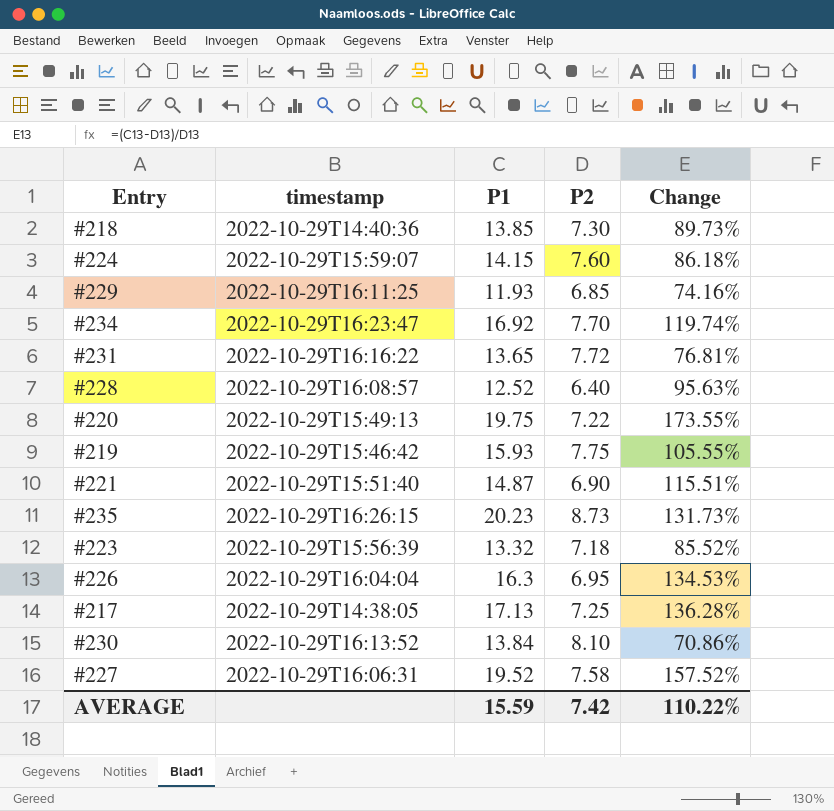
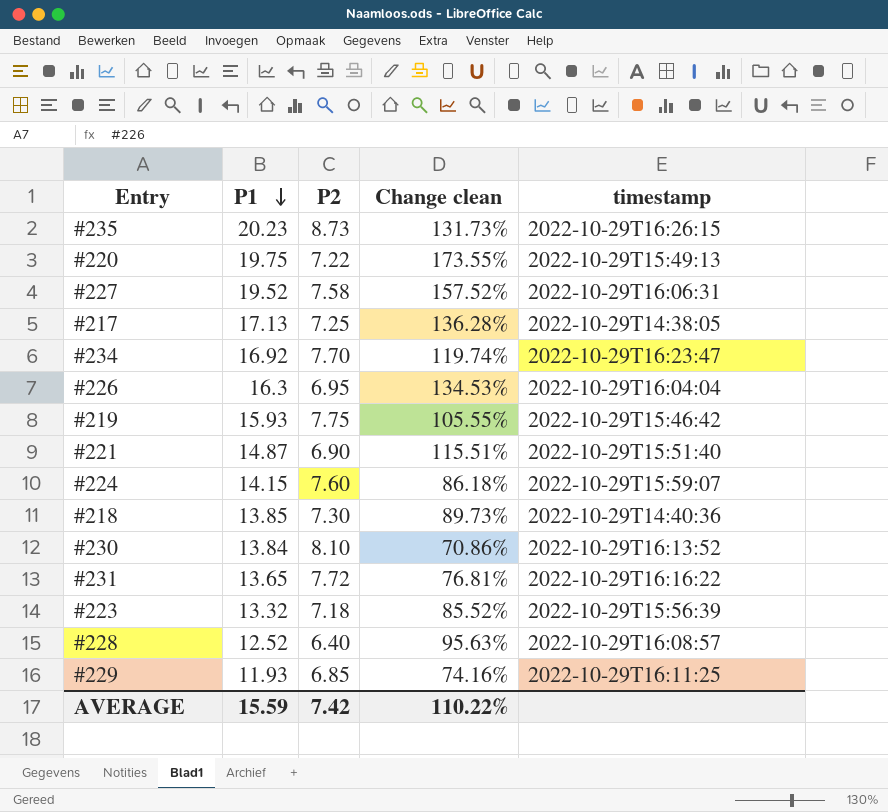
row order: none -> P1 descending
column name: Change -> Change clean
column timestamp | position: 2 -> 5

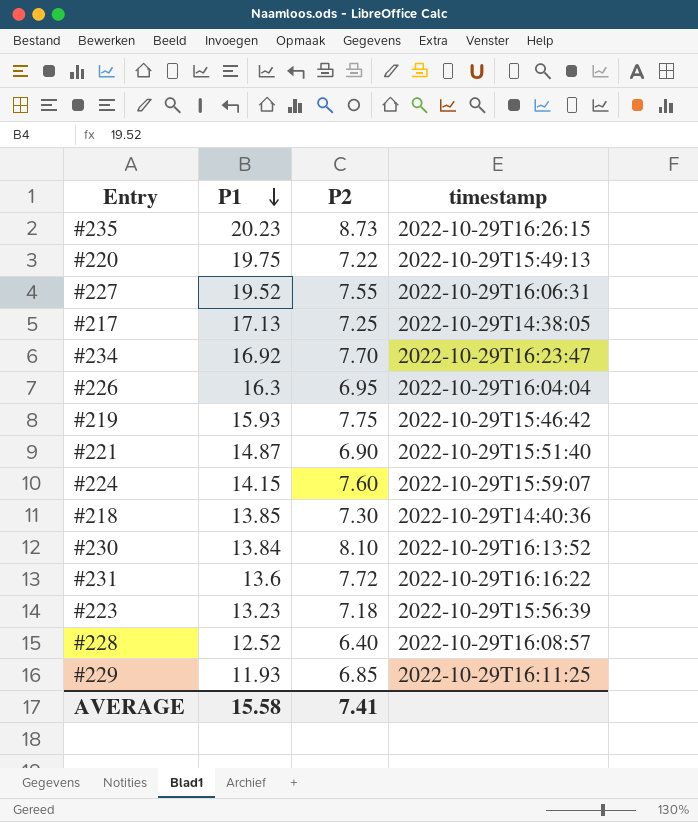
column Change clean | formula: ([P1] - [P2]) / [P2] -> none
#227 | P2: 7.58 -> 7.55
#231 | P1: 13.65 -> 13.6
#223 | P1: 13.32 -> 13.23
AVERAGE | P1: 15.59 -> 15.58
AVERAGE | P2: 7.42 -> 7.41

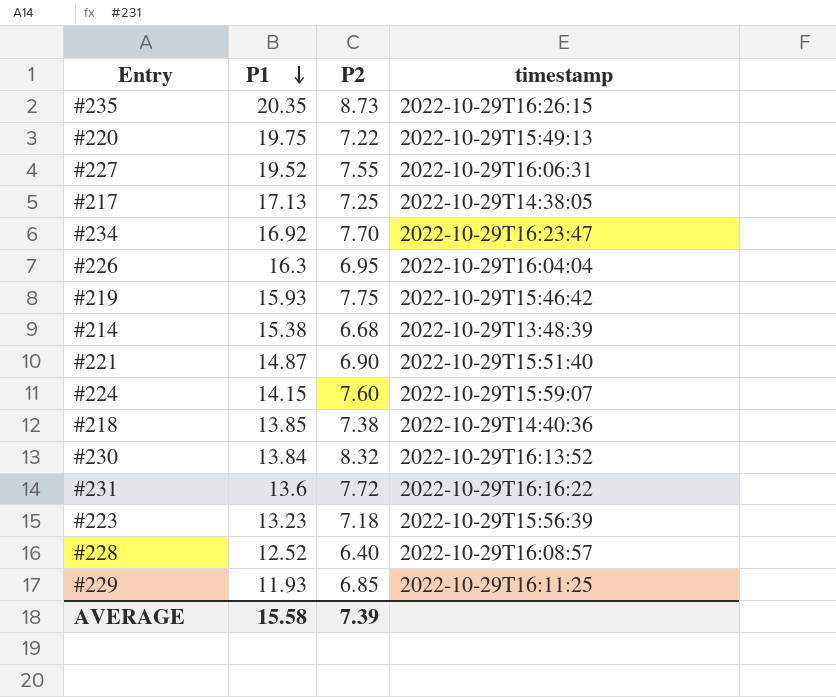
#235 | P1: 20.23 -> 20.35
row #214: none -> 15.38 | 6.68 | 2022-10-29T13:48:39
#218 | P2: 7.30 -> 7.38
#230 | P2: 8.10 -> 8.32
AVERAGE | P2: 7.41 -> 7.39

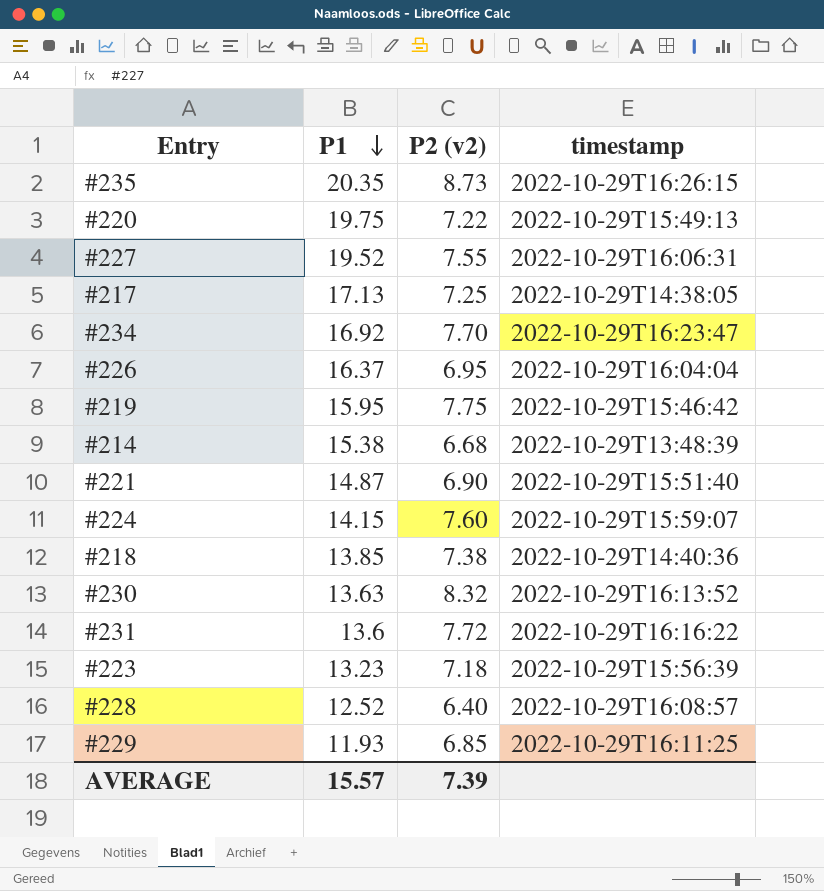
column name: P2 -> P2 (v2)
#226 | P1: 16.3 -> 16.37
#219 | P1: 15.93 -> 15.95
#230 | P1: 13.84 -> 13.63
AVERAGE | P1: 15.58 -> 15.57

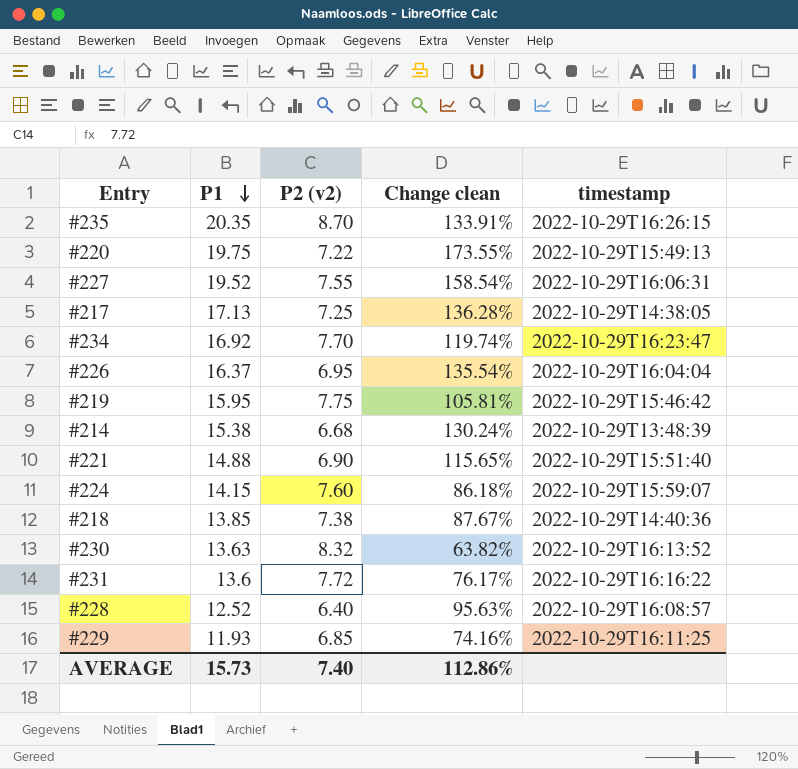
column Change clean | formula: none -> ([P1] - [P2 (v2)]) / [P2 (v2)]
row #223: 13.23 | 7.18 | 2022-10-29T15:56:39 -> none
#235 | P2 (v2): 8.73 -> 8.70
#221 | P1: 14.87 -> 14.88
AVERAGE | P1: 15.57 -> 15.73
AVERAGE | P2 (v2): 7.39 -> 7.40

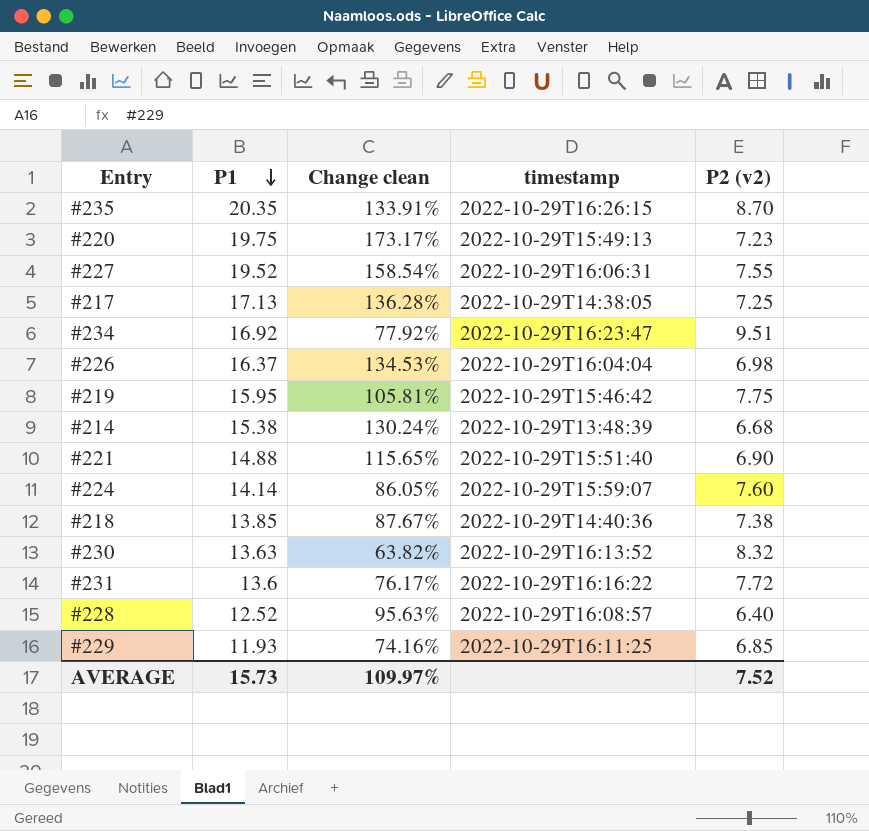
column P2 (v2) | position: 3 -> 5
#220 | Change clean: 173.55% -> 173.17%
#220 | P2 (v2): 7.22 -> 7.23
#234 | Change clean: 119.74% -> 77.92%
#234 | P2 (v2): 7.70 -> 9.51
#226 | Change clean: 135.54% -> 134.53%
#226 | P2 (v2): 6.95 -> 6.98
#224 | P1: 14.15 -> 14.14
#224 | Change clean: 86.18% -> 86.05%
AVERAGE | Change clean: 112.86% -> 109.97%
AVERAGE | P2 (v2): 7.40 -> 7.52

